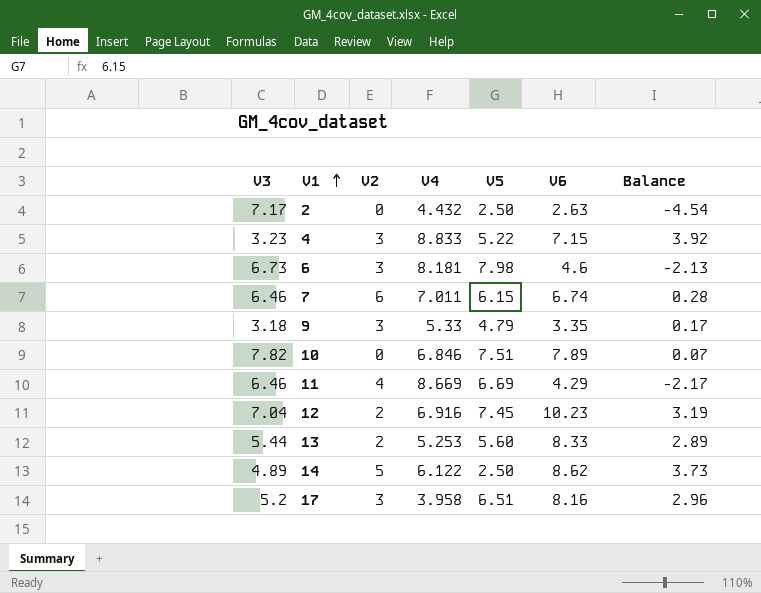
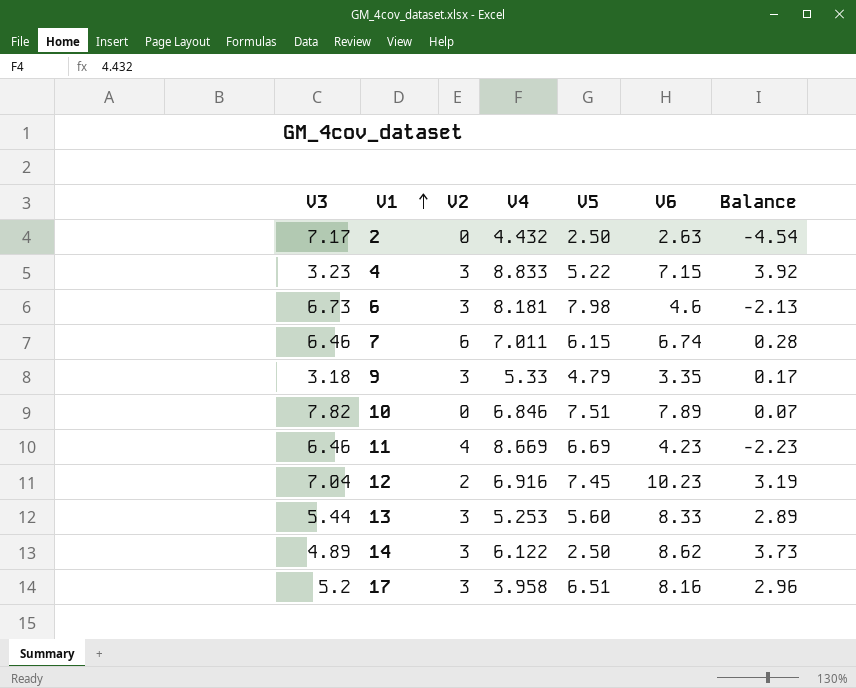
11 | V6: 4.29 -> 4.23
11 | Balance: -2.17 -> -2.23
13 | V2: 2 -> 3
14 | V2: 5 -> 3

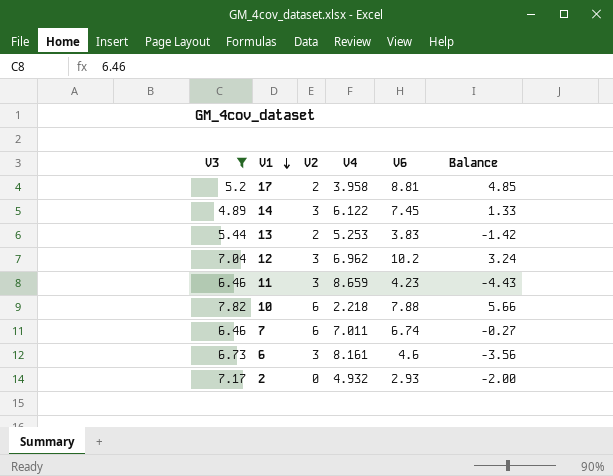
filter: none -> V3 >= 4.89
row order: V1 ascending -> V1 descending
column V5 | position: 5 -> none
column Balance | formula: [V6] - [V3] -> [V6] - [V4]
17 | V2: 3 -> 2
17 | V6: 8.16 -> 8.81
14 | V6: 8.62 -> 7.45
13 | V2: 3 -> 2
13 | V6: 8.33 -> 3.83
12 | V2: 2 -> 3
12 | V4: 6.916 -> 6.962
12 | V6: 10.23 -> 10.2
11 | V2: 4 -> 3
11 | V4: 8.669 -> 8.659
10 | V2: 0 -> 6
10 | V4: 6.846 -> 2.218
10 | V6: 7.89 -> 7.88
6 | V4: 8.181 -> 8.161
2 | V4: 4.432 -> 4.932
2 | V6: 2.63 -> 2.93

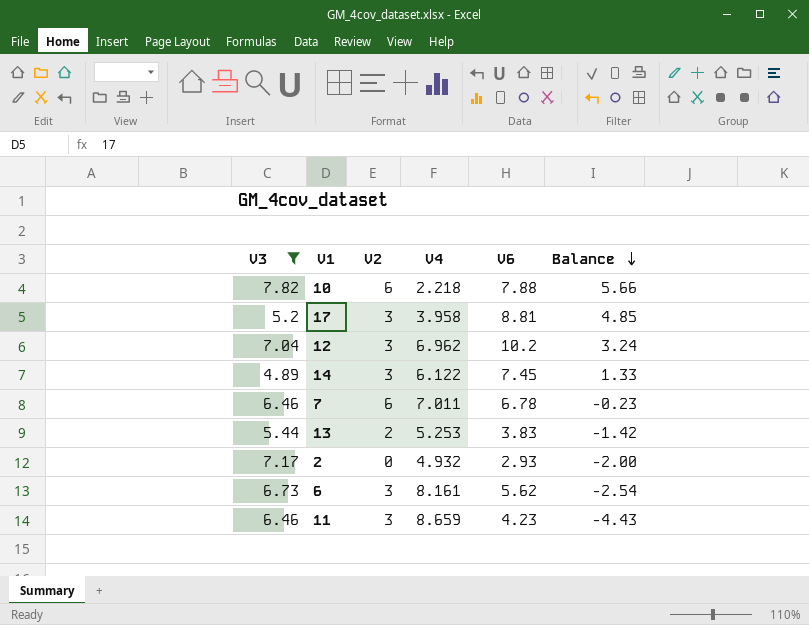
row order: V1 descending -> Balance descending
17 | V2: 2 -> 3
7 | V6: 6.74 -> 6.78
7 | Balance: -0.27 -> -0.23
6 | V6: 4.6 -> 5.62
6 | Balance: -3.56 -> -2.54

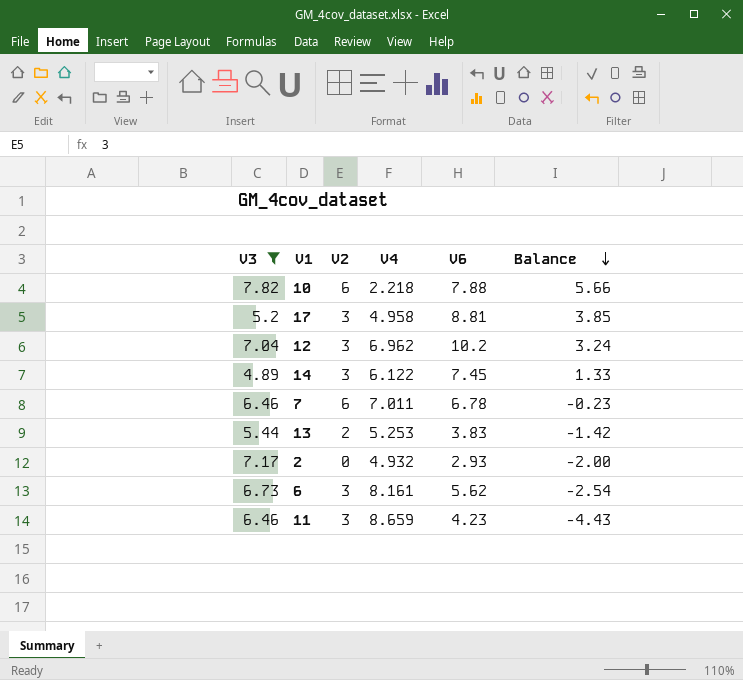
17 | V4: 3.958 -> 4.958
17 | Balance: 4.85 -> 3.85

